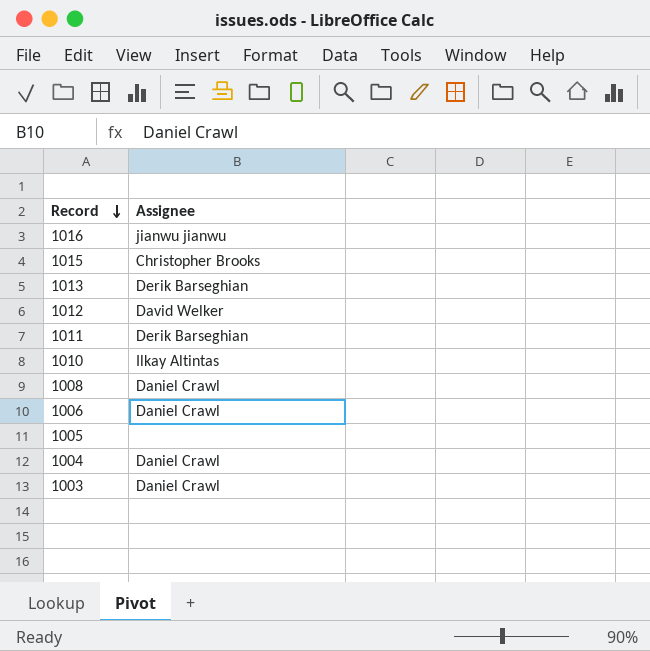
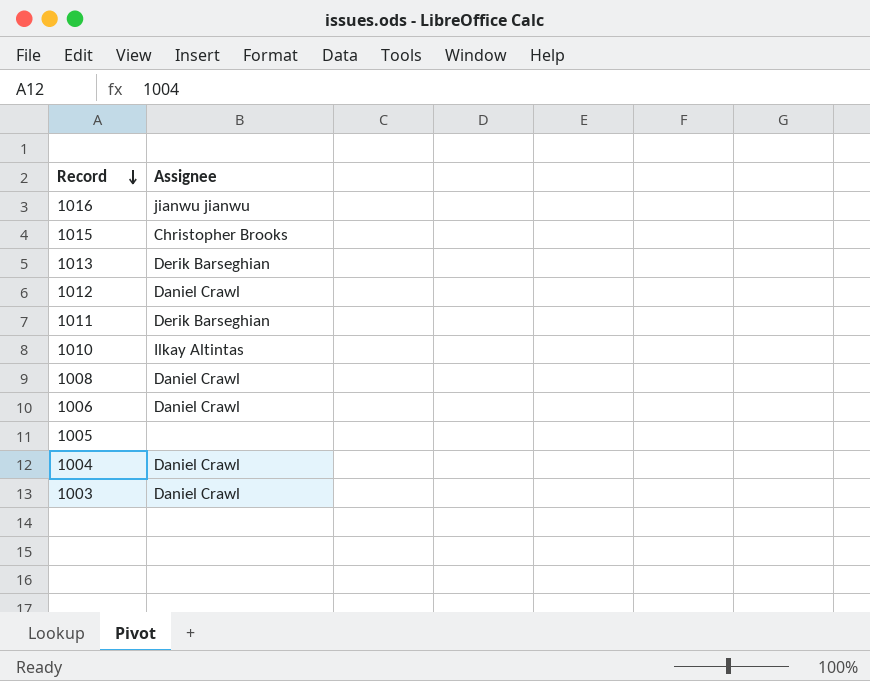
1012 | Assignee: David Welker -> Daniel Crawl

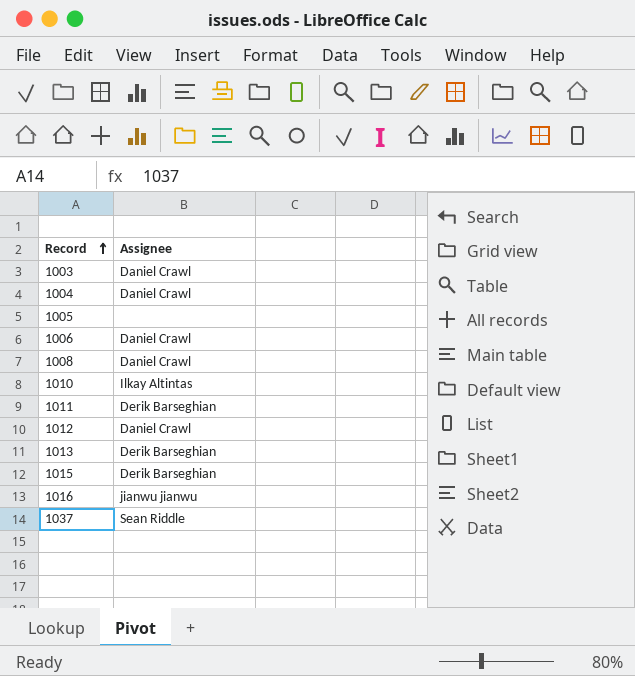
row order: Record descending -> Record ascending
1015 | Assignee: Christopher Brooks -> Derik Barseghian
row 1037: none -> Sean Riddle

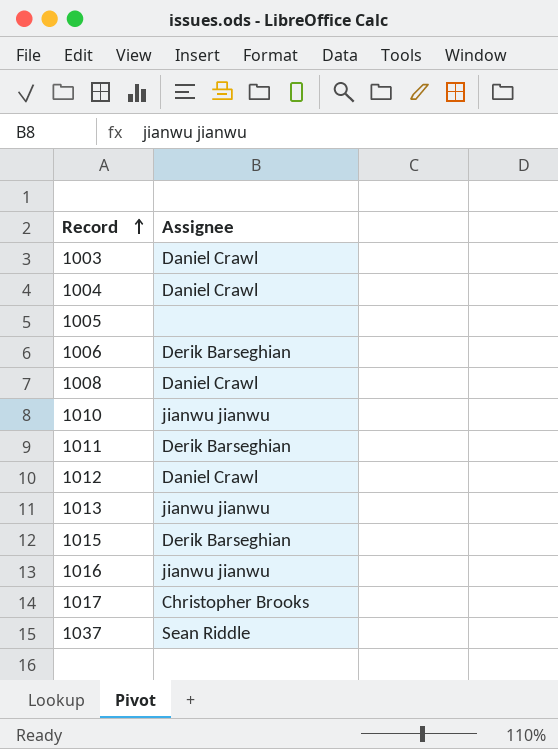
1006 | Assignee: Daniel Crawl -> Derik Barseghian
1010 | Assignee: Ilkay Altintas -> jianwu jianwu
1013 | Assignee: Derik Barseghian -> jianwu jianwu
row 1017: none -> Christopher Brooks

